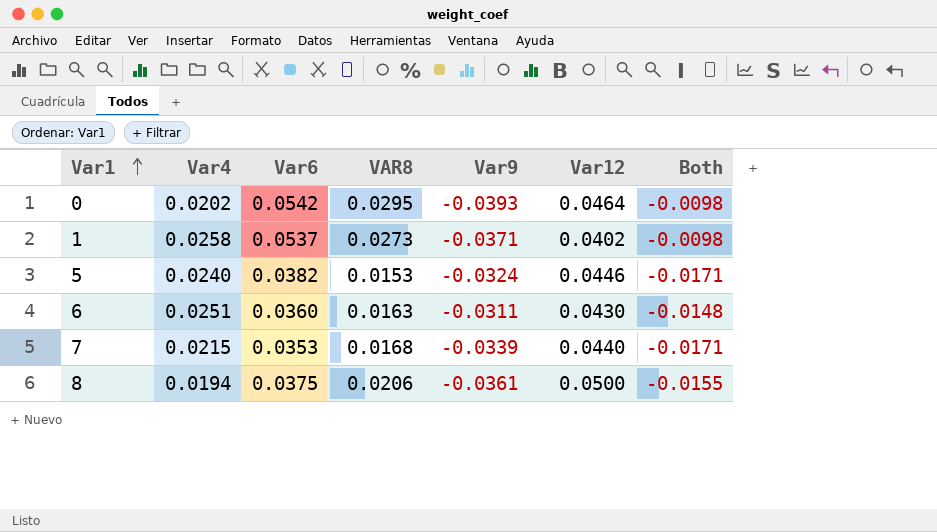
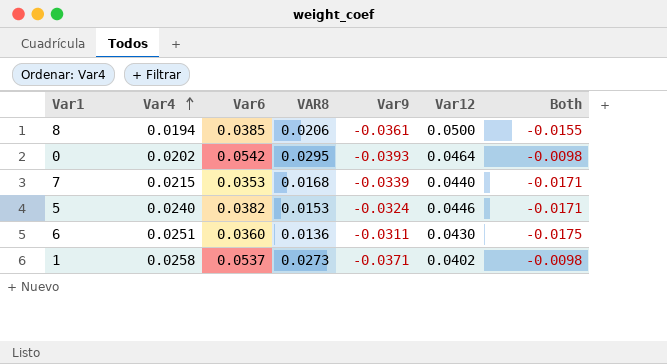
row order: Var1 ascending -> Var4 ascending
8 | Var6: 0.0375 -> 0.0385
6 | VAR8: 0.0163 -> 0.0136
6 | Both: -0.0148 -> -0.0175

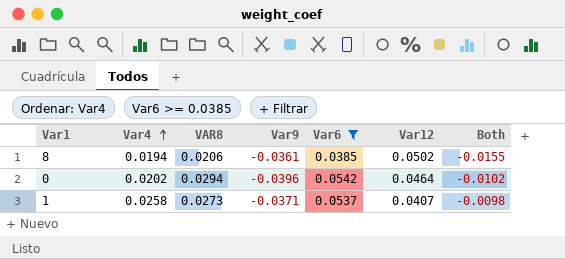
filter: none -> Var6 >= 0.0385
column Var6 | position: 3 -> 5
8 | Var12: 0.0500 -> 0.0502
0 | VAR8: 0.0295 -> 0.0294
0 | Var9: -0.0393 -> -0.0396
0 | Both: -0.0098 -> -0.0102
1 | Var12: 0.0402 -> 0.0407

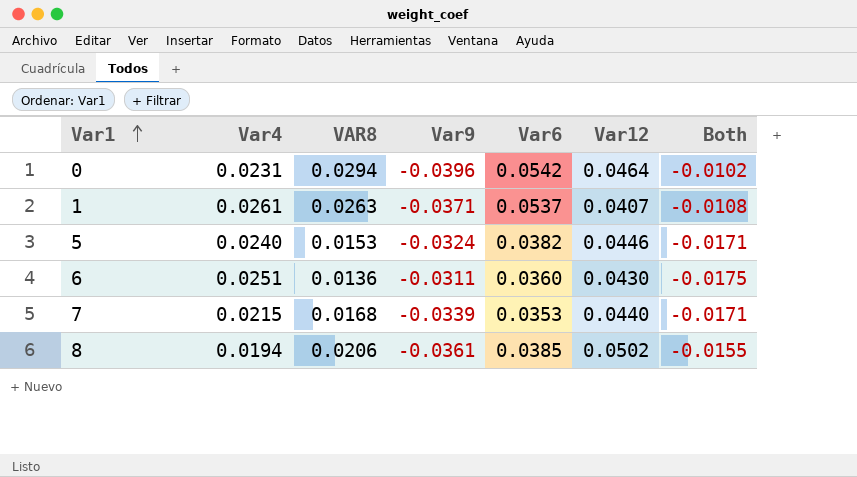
filter: Var6 >= 0.0385 -> none
row order: Var4 ascending -> Var1 ascending
0 | Var4: 0.0202 -> 0.0231
1 | Var4: 0.0258 -> 0.0261
1 | VAR8: 0.0273 -> 0.0263
1 | Both: -0.0098 -> -0.0108

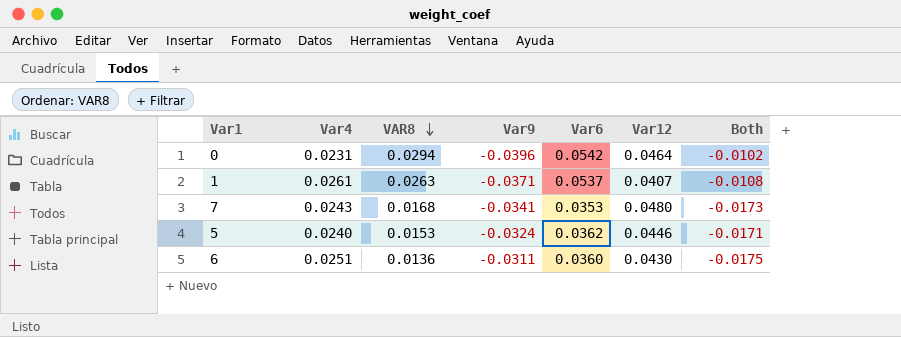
row order: Var1 ascending -> VAR8 descending
row 8: 0.0194 | 0.0206 | -0.0361 | 0.0385 | 0.0502 | -0.0155 -> none
7 | Var4: 0.0215 -> 0.0243
7 | Var9: -0.0339 -> -0.0341
7 | Var12: 0.0440 -> 0.0480
7 | Both: -0.0171 -> -0.0173
5 | Var6: 0.0382 -> 0.0362

